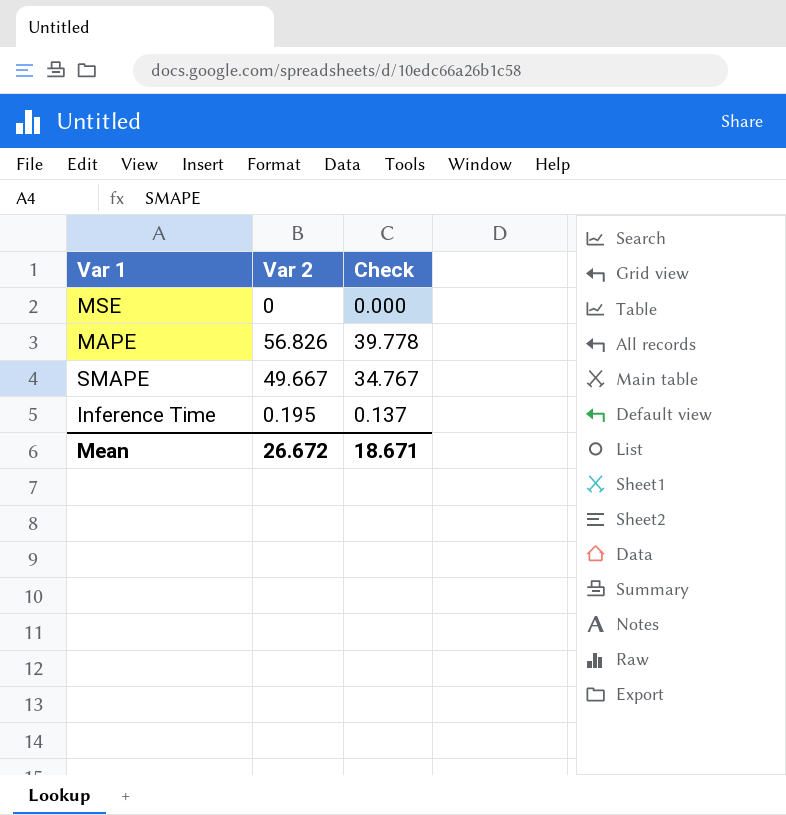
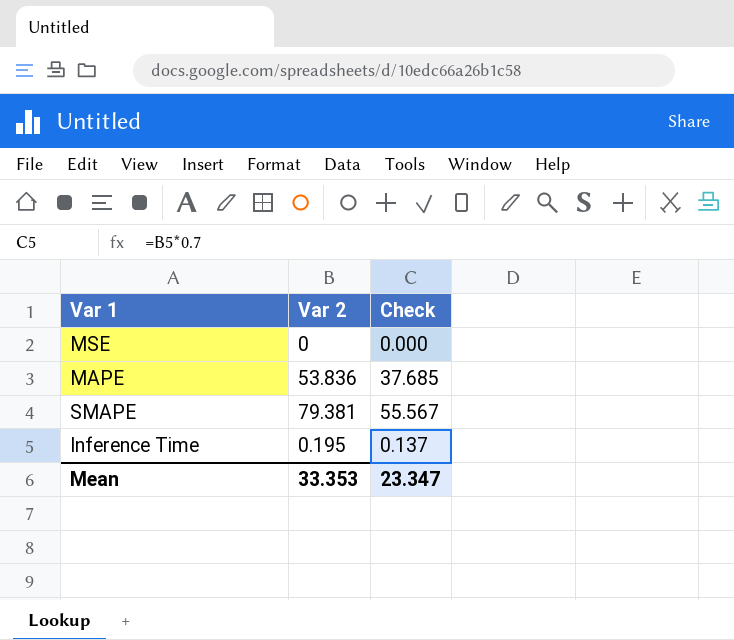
MAPE | Var 2: 56.826 -> 53.836
MAPE | Check: 39.778 -> 37.685
SMAPE | Var 2: 49.667 -> 79.381
SMAPE | Check: 34.767 -> 55.567
Mean | Var 2: 26.672 -> 33.353
Mean | Check: 18.671 -> 23.347

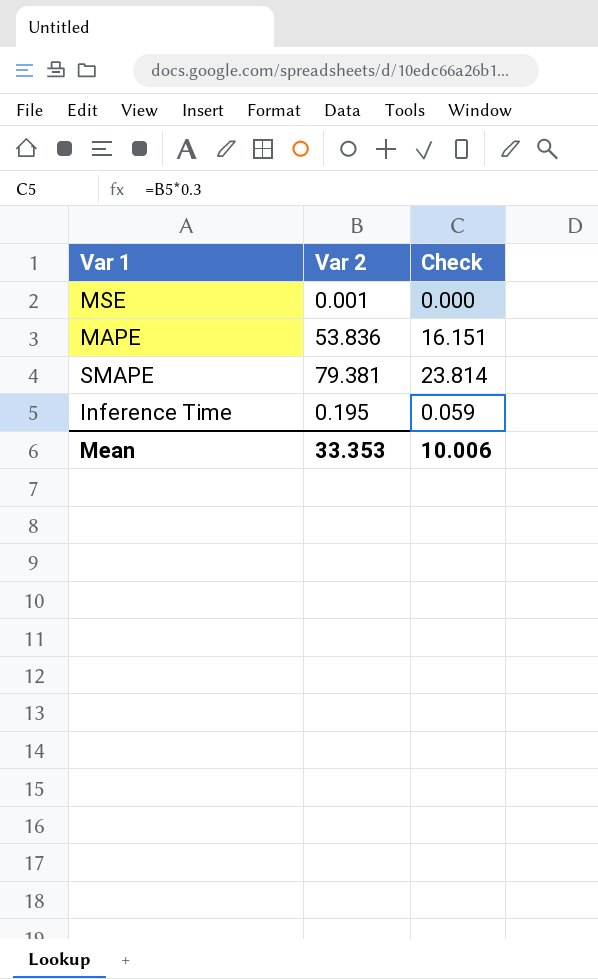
column Check | formula: [Var 2] * 0.7 -> [Var 2] * 0.3
MSE | Var 2: 0 -> 0.001
Mean | Check: 23.347 -> 10.006

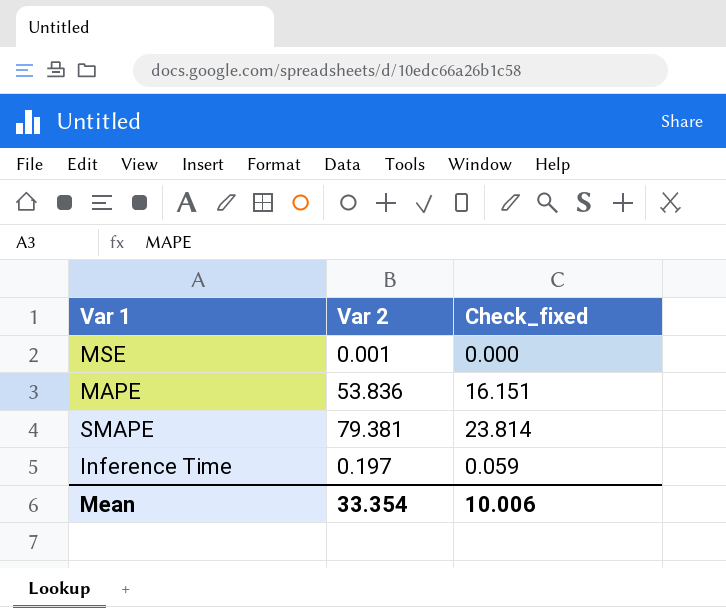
column name: Check -> Check_fixed
Inference Time | Var 2: 0.195 -> 0.197
Mean | Var 2: 33.353 -> 33.354

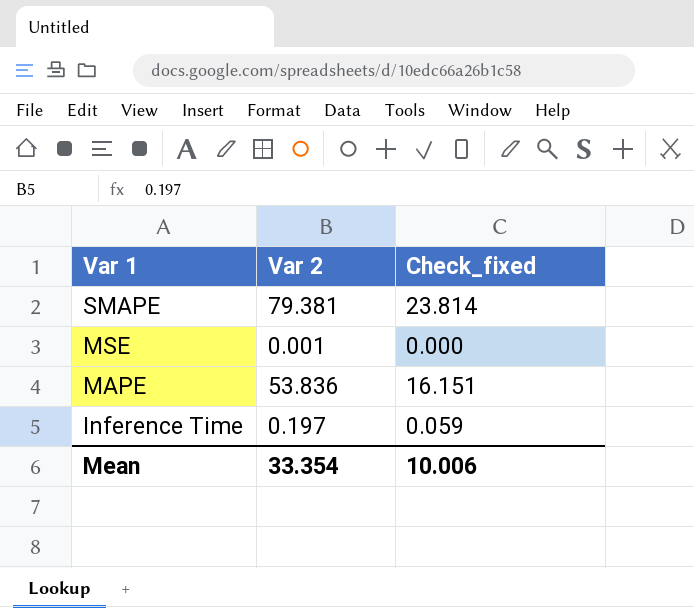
row order: none -> Var 1 descending

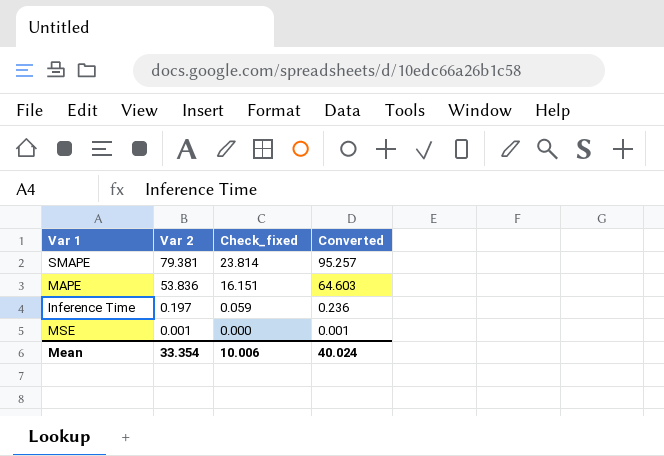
row order: Var 1 descending -> Var 2 descending
column Converted | formula: none -> [Var 2] * 1.2

